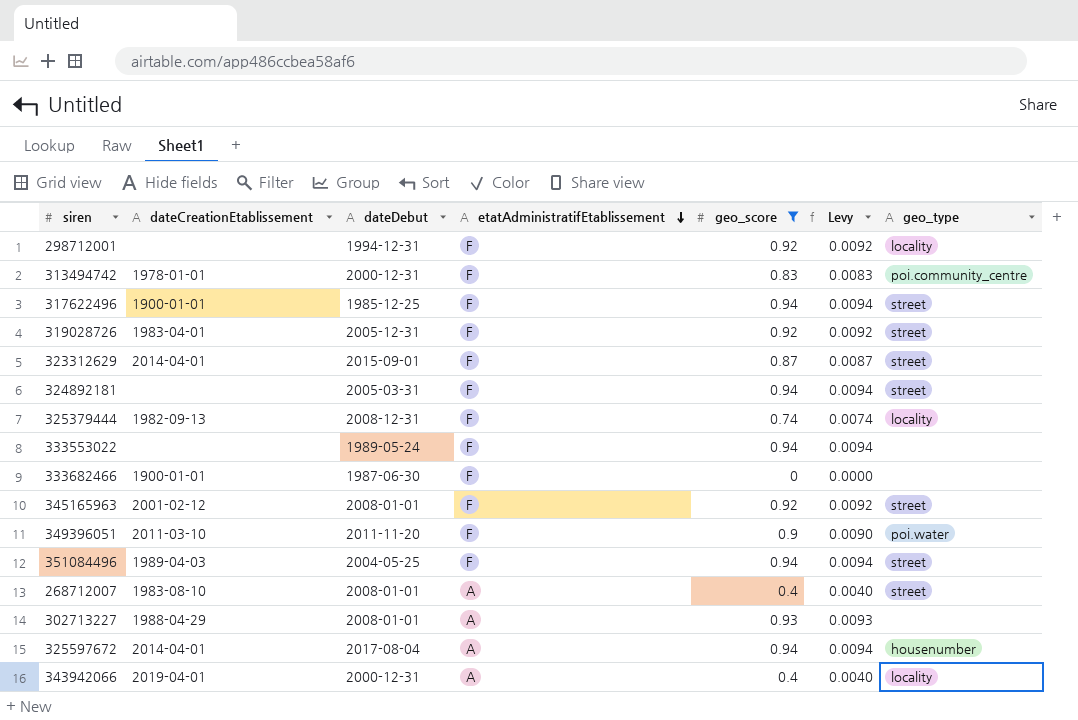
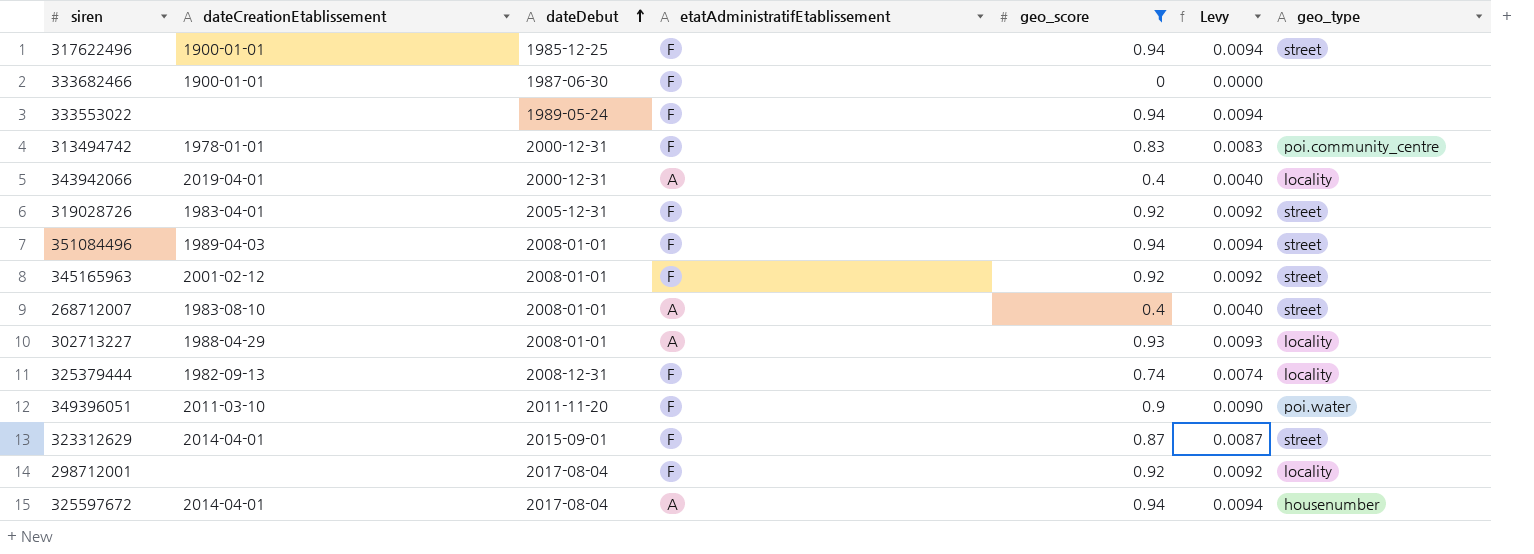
row order: etatAdministratifEtablissement descending -> dateDebut ascending
row 324892181: none | 2005-03-31 | F | 0.94 | 0.0094 | street -> none
351084496 | dateDebut: 2004-05-25 -> 2008-01-01
302713227 | geo_type: none -> locality
298712001 | dateDebut: 1994-12-31 -> 2017-08-04

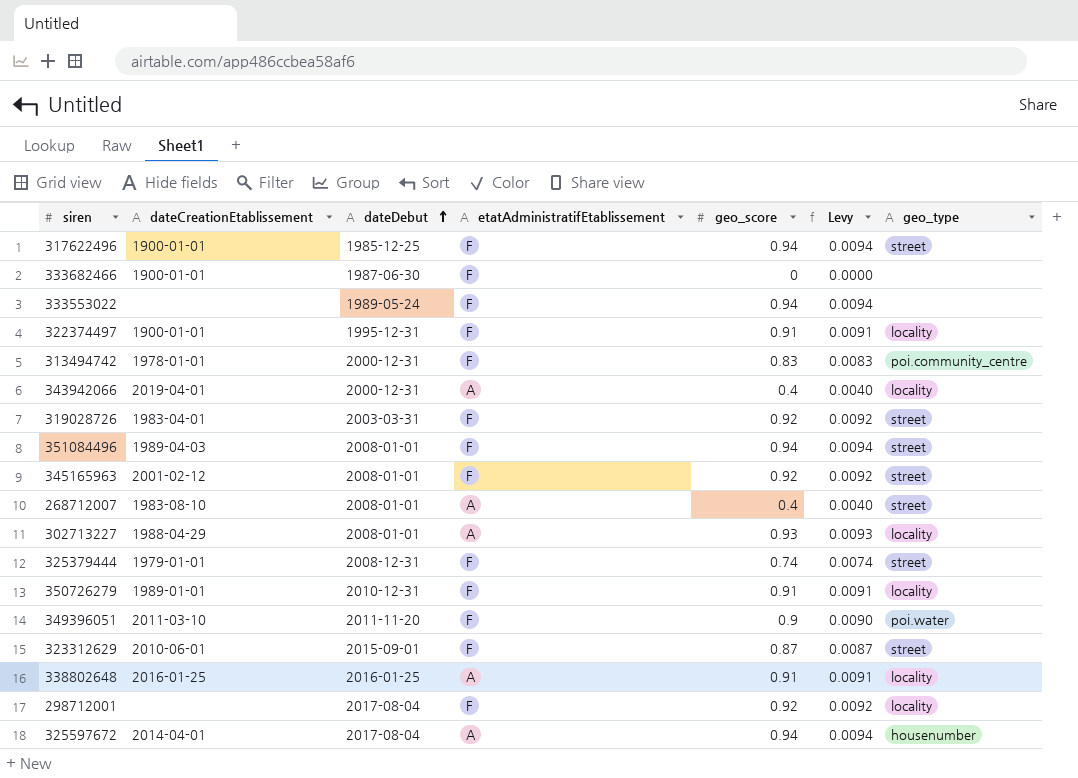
filter: geo_score != 0.91 -> none
319028726 | dateDebut: 2005-12-31 -> 2003-03-31
325379444 | dateCreationEtablissement: 1982-09-13 -> 1979-01-01
325379444 | geo_type: locality -> street
323312629 | dateCreationEtablissement: 2014-04-01 -> 2010-06-01

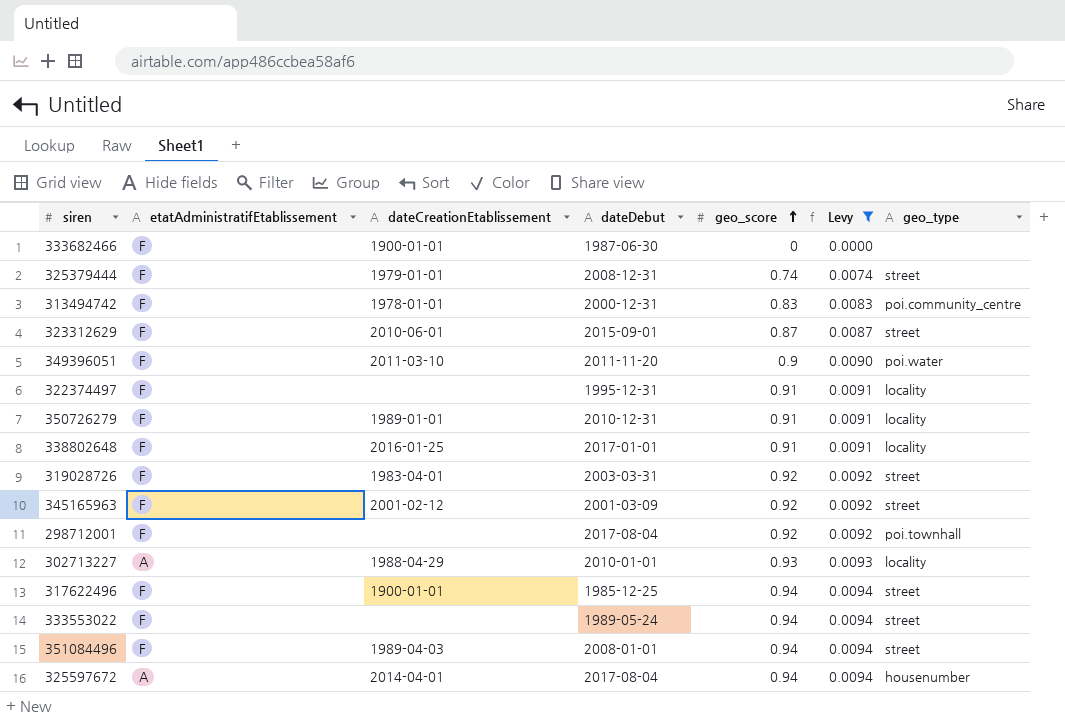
filter: none -> Levy != 0.0040
row order: dateDebut ascending -> geo_score ascending
column etatAdministratifEtablissement | position: 4 -> 2
322374497 | dateCreationEtablissement: 1900-01-01 -> none
338802648 | etatAdministratifEtablissement: A -> F
338802648 | dateDebut: 2016-01-25 -> 2017-01-01
345165963 | dateDebut: 2008-01-01 -> 2001-03-09
298712001 | geo_type: locality -> poi.townhall
302713227 | dateDebut: 2008-01-01 -> 2010-01-01
333553022 | geo_type: none -> street

